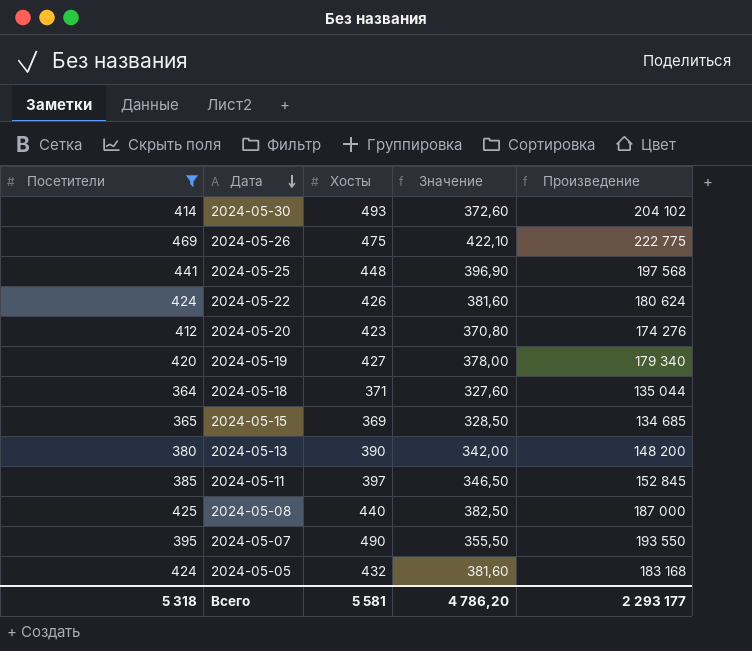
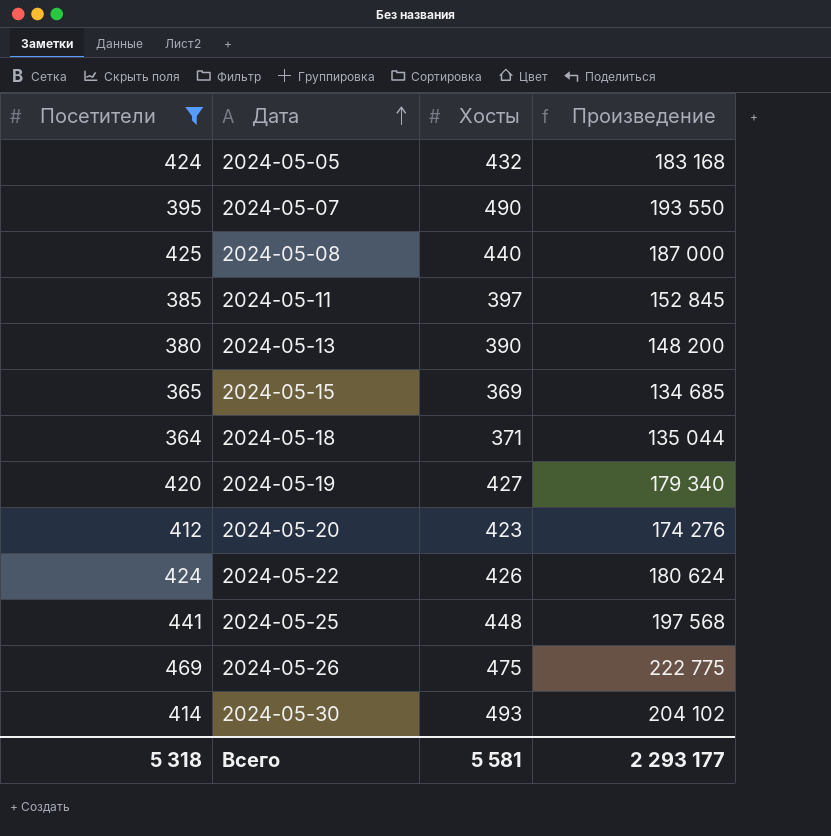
row order: Дата descending -> Дата ascending
column Значение | formula: [Посетители] * 0,9 -> none

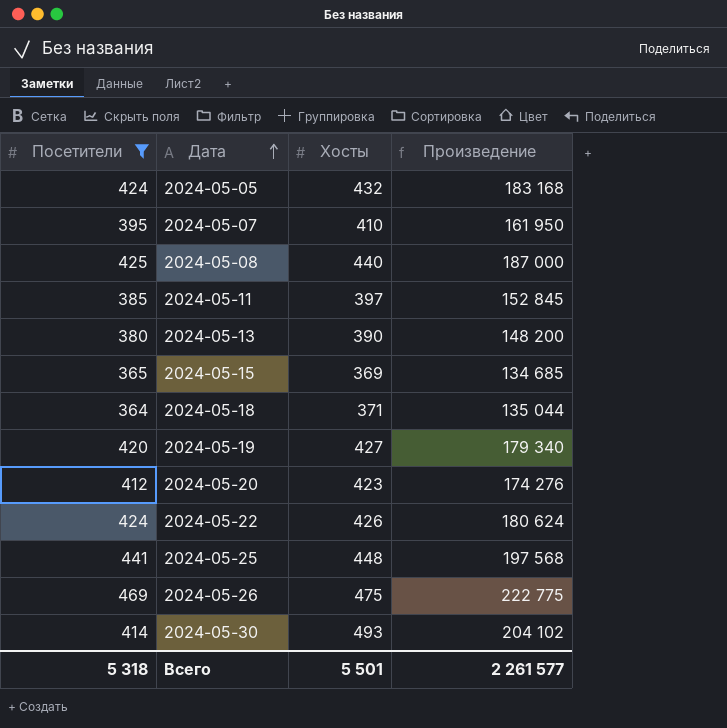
2024-05-07 | Хосты: 490 -> 410
2024-05-07 | Произведение: 193 550 -> 161 950
Всего | Хосты: 5 581 -> 5 501
Всего | Произведение: 2 293 177 -> 2 261 577

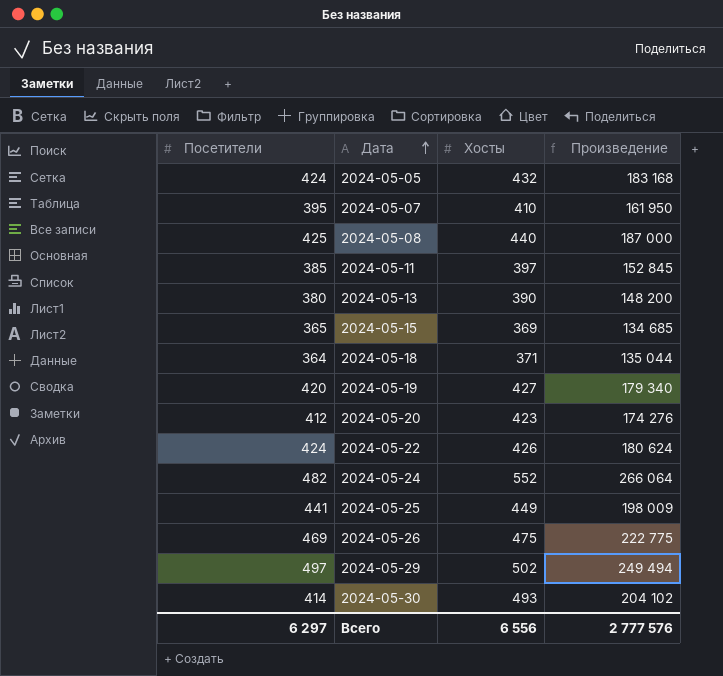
filter: Посетители <= 469 -> none
2024-05-25 | Хосты: 448 -> 449
2024-05-25 | Произведение: 197 568 -> 198 009
Всего | Посетители: 5 318 -> 6 297
Всего | Хосты: 5 501 -> 6 556
Всего | Произведение: 2 261 577 -> 2 777 576

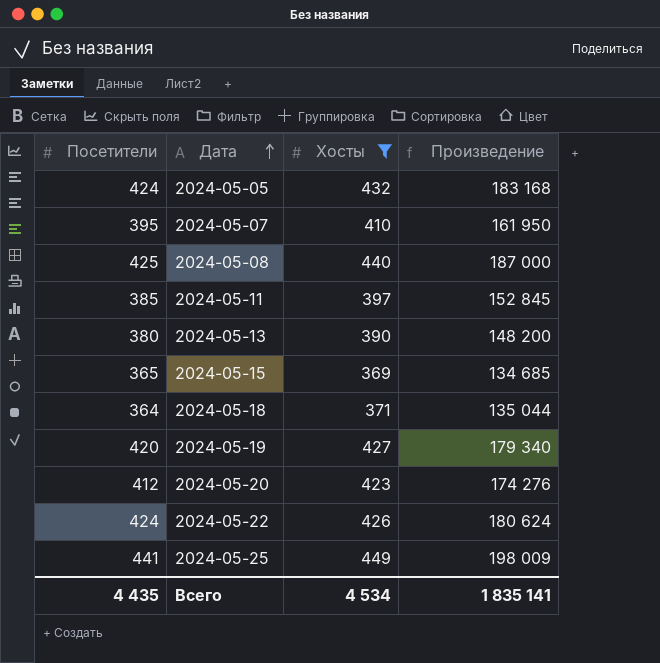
filter: none -> Хосты <= 449
Всего | Посетители: 6 297 -> 4 435
Всего | Хосты: 6 556 -> 4 534
Всего | Произведение: 2 777 576 -> 1 835 141

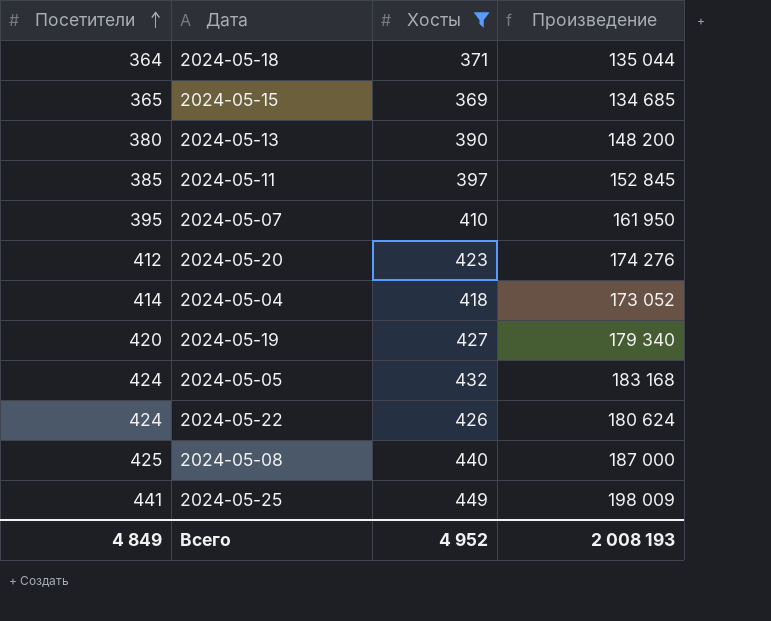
row order: Дата ascending -> Посетители ascending
row 2024-05-04: none -> 414 | 418 | 173 052
Всего | Посетители: 4 435 -> 4 849
Всего | Хосты: 4 534 -> 4 952
Всего | Произведение: 1 835 141 -> 2 008 193

